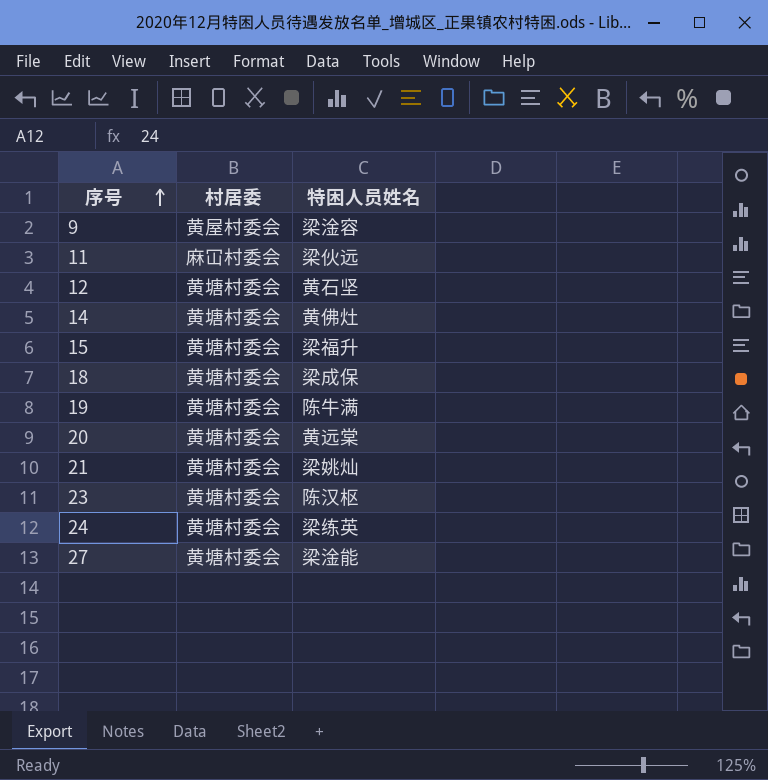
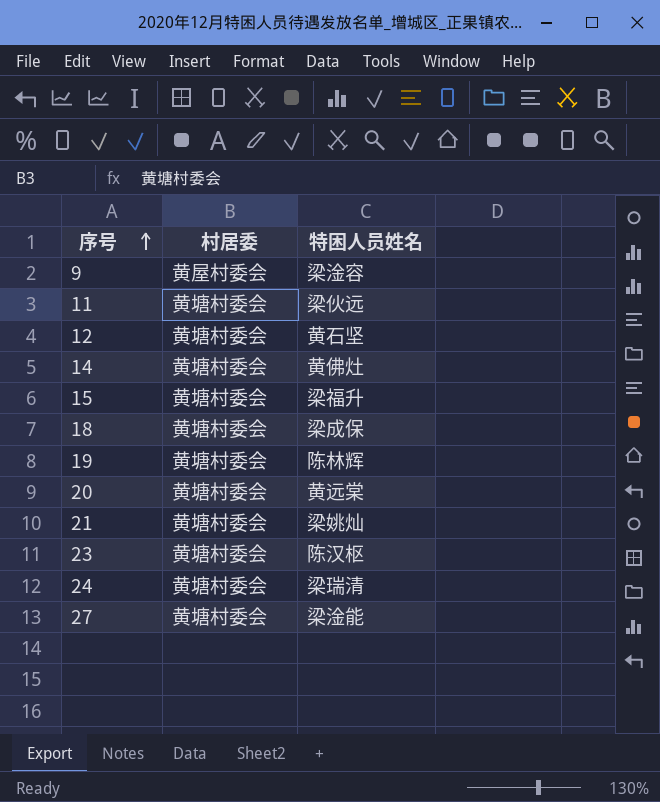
11 | 村居委: 麻冚村委会 -> 黄塘村委会
19 | 特困人员姓名: 陈牛满 -> 陈林辉
24 | 特困人员姓名: 梁练英 -> 梁瑞清

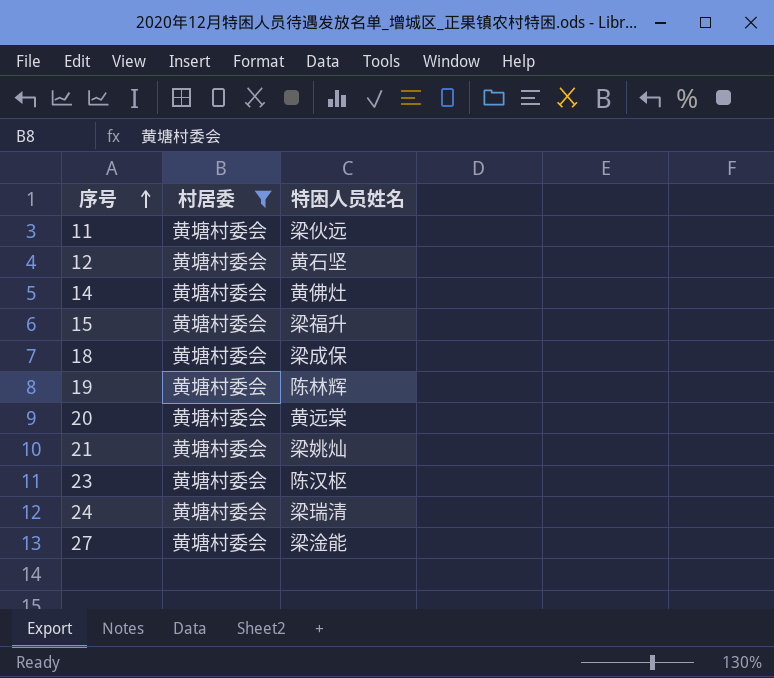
filter: none -> 村居委 = 黄塘村委会

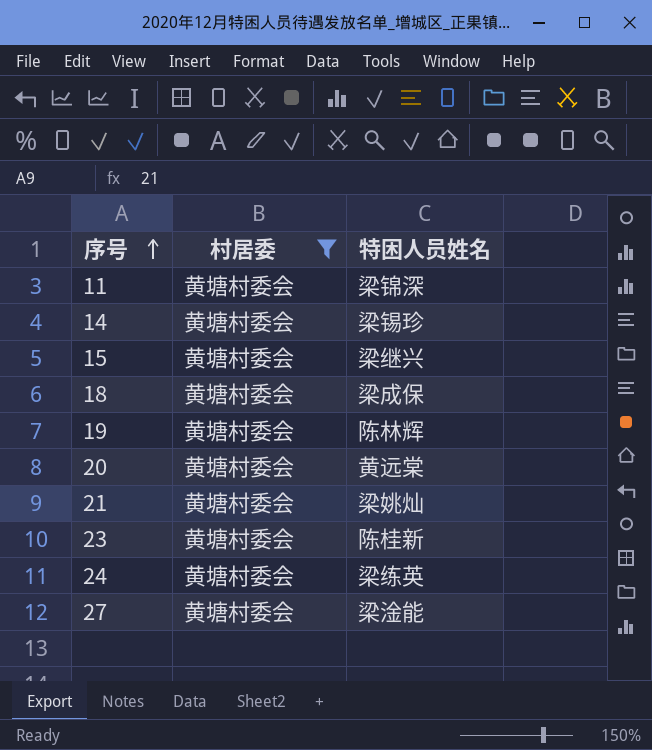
row 12: 黄塘村委会 | 黄石坚 -> none
11 | 特困人员姓名: 梁伙远 -> 梁锦深
14 | 特困人员姓名: 黄佛灶 -> 梁锡珍
15 | 特困人员姓名: 梁福升 -> 梁继兴
23 | 特困人员姓名: 陈汉枢 -> 陈桂新
24 | 特困人员姓名: 梁瑞清 -> 梁练英

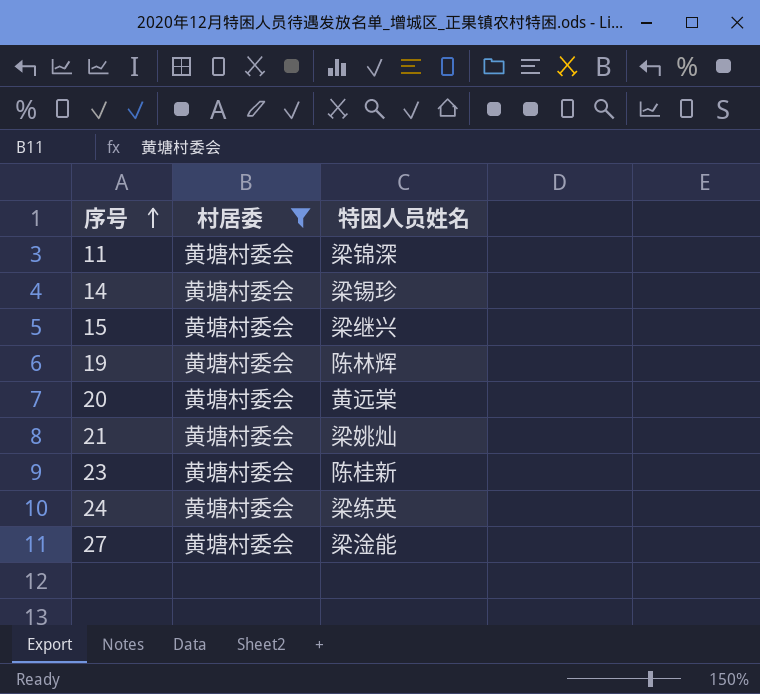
row 18: 黄塘村委会 | 梁成保 -> none

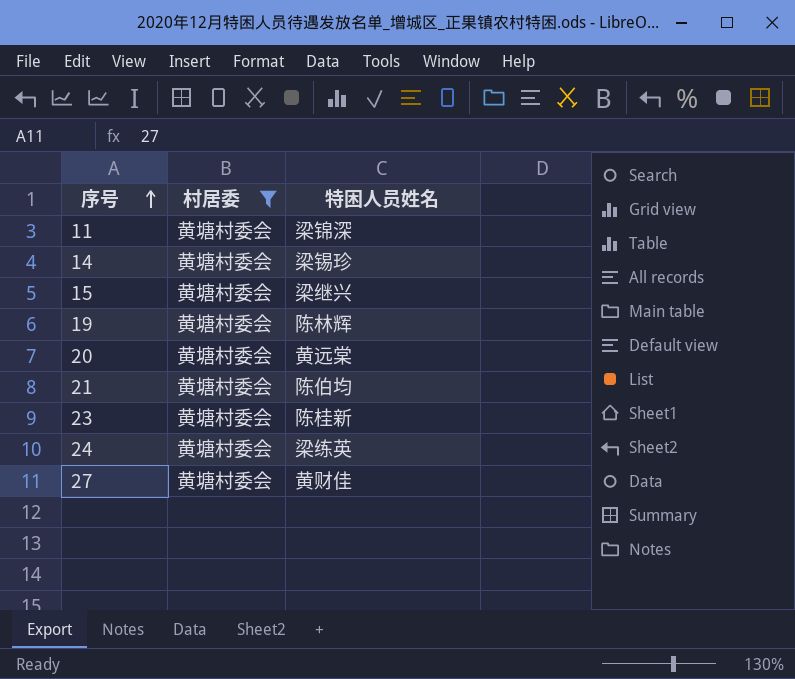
21 | 特困人员姓名: 梁姚灿 -> 陈伯均
27 | 特困人员姓名: 梁淦能 -> 黄财佳

